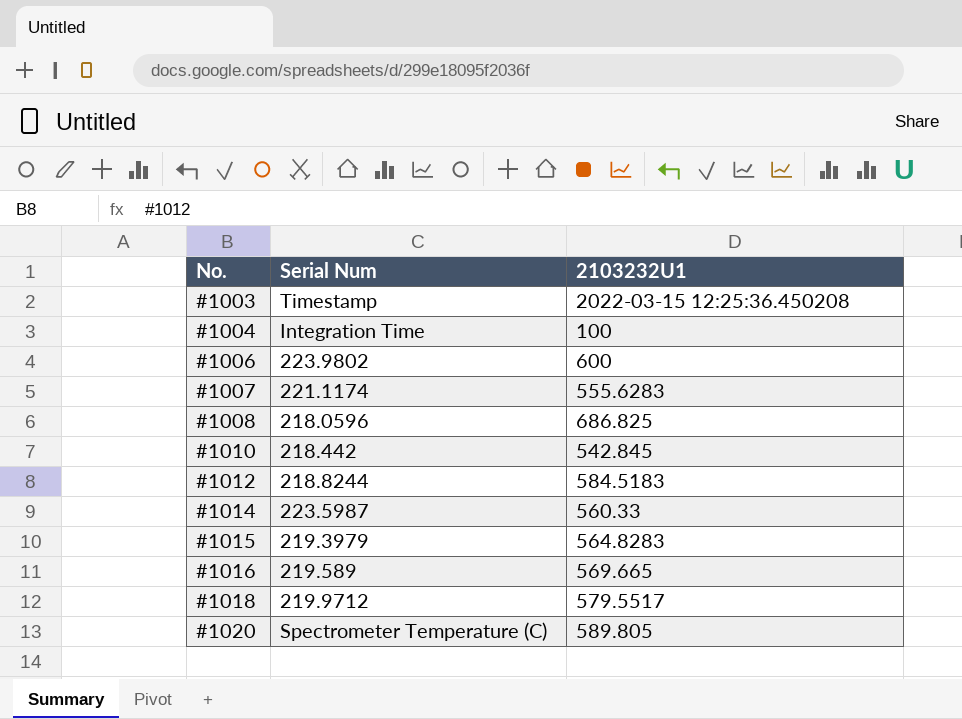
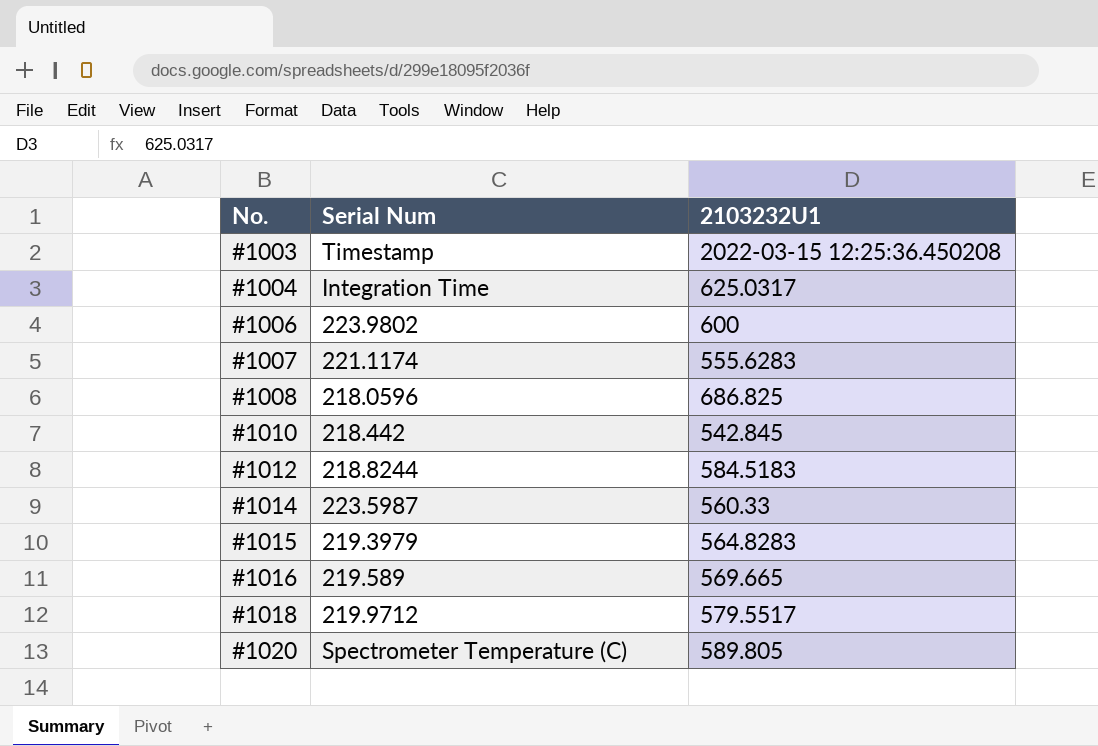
#1004 | 2103232U1: 100 -> 625.0317

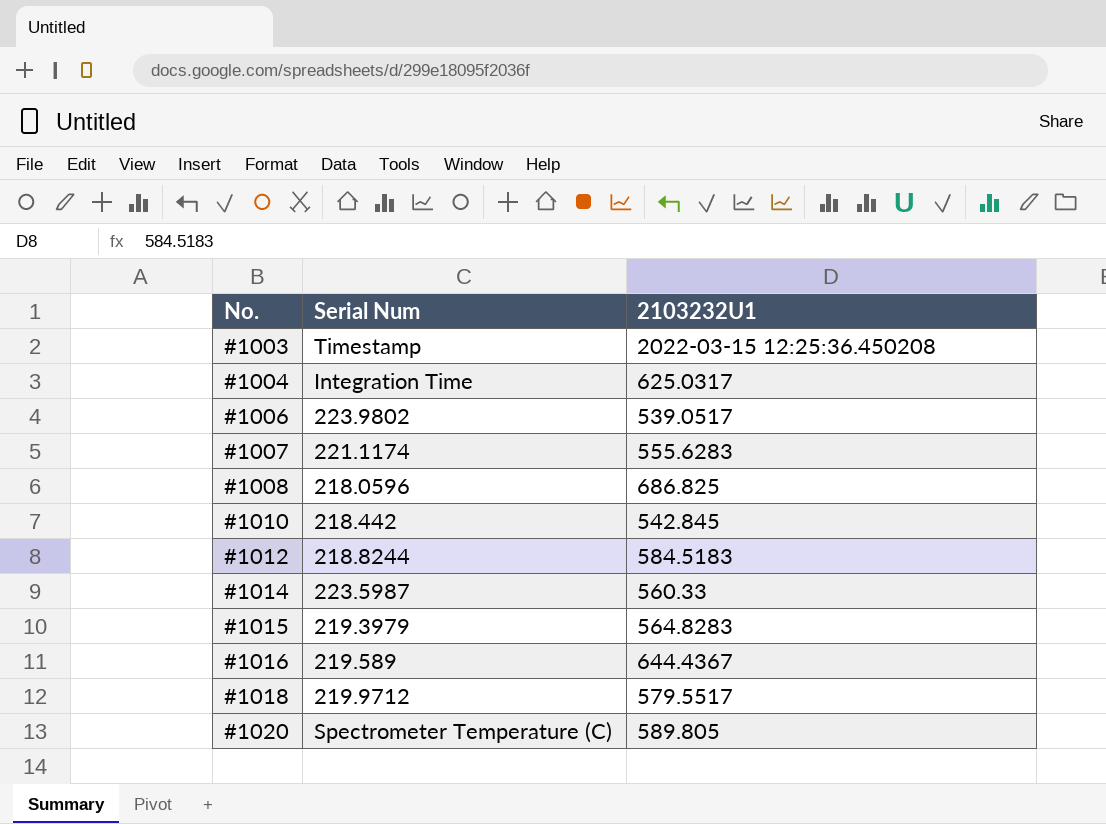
#1006 | 2103232U1: 600 -> 539.0517
#1016 | 2103232U1: 569.665 -> 644.4367

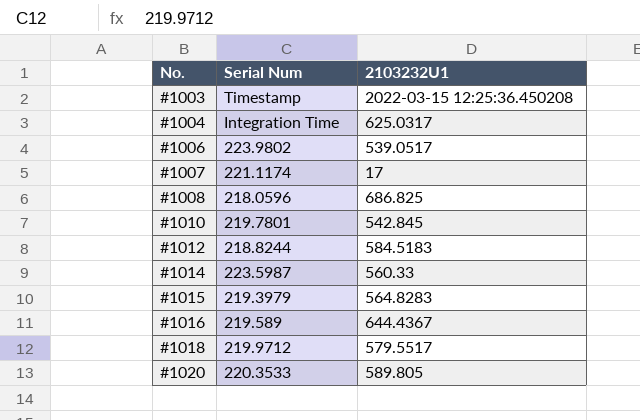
#1007 | 2103232U1: 555.6283 -> 17
#1010 | Serial Num: 218.442 -> 219.7801
#1020 | Serial Num: Spectrometer Temperature (C) -> 220.3533

